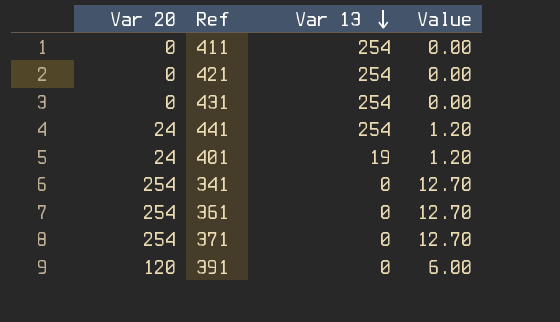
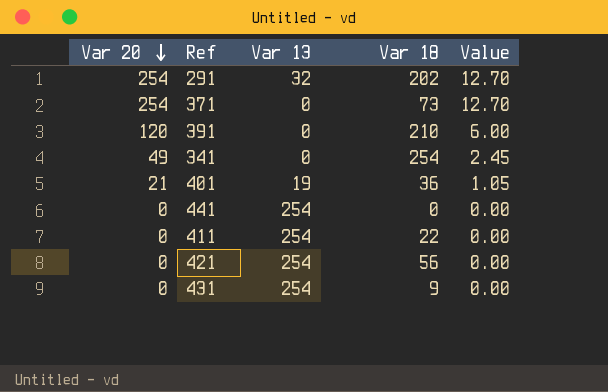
row order: Var 13 descending -> Var 20 descending
column Var 18 | position: none -> 4
row 361: 254 | 0 | 12.70 -> none
row 291: none -> 254 | 32 | 202 | 12.70
341 | Var 20: 254 -> 49
341 | Value: 12.70 -> 2.45
401 | Var 20: 24 -> 21
401 | Value: 1.20 -> 1.05
441 | Var 20: 24 -> 0
441 | Value: 1.20 -> 0.00

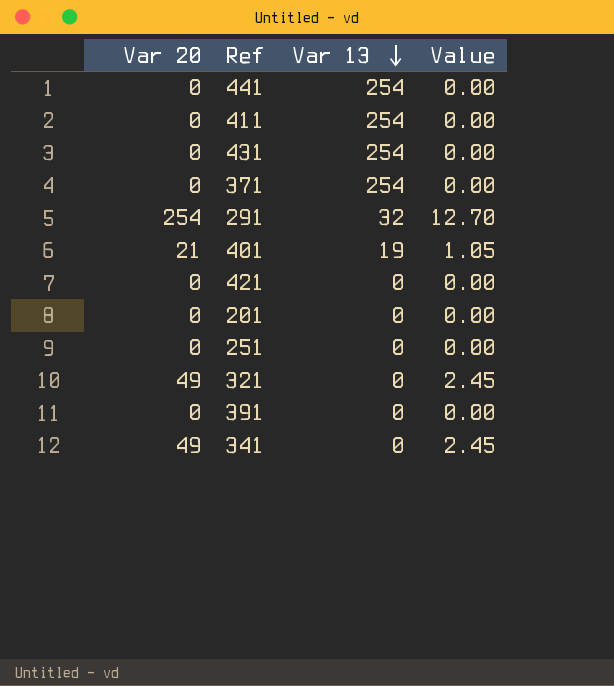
row order: Var 20 descending -> Var 13 descending
column Var 18 | position: 4 -> none
371 | Var 20: 254 -> 0
371 | Var 13: 0 -> 254
371 | Value: 12.70 -> 0.00
421 | Var 13: 254 -> 0
row 201: none -> 0 | 0 | 0.00
row 251: none -> 0 | 0 | 0.00
row 321: none -> 49 | 0 | 2.45
391 | Var 20: 120 -> 0
391 | Value: 6.00 -> 0.00

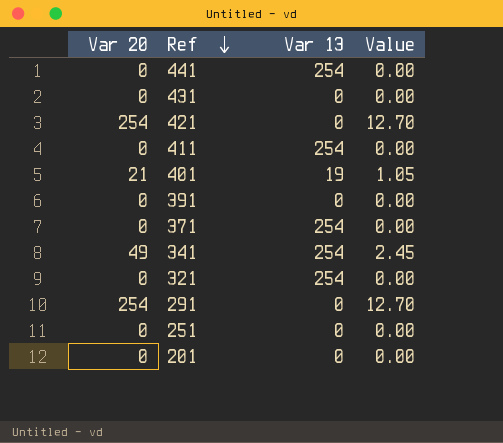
row order: Var 13 descending -> Ref descending
431 | Var 13: 254 -> 0
421 | Var 20: 0 -> 254
421 | Value: 0.00 -> 12.70
341 | Var 13: 0 -> 254
321 | Var 20: 49 -> 0
321 | Var 13: 0 -> 254
321 | Value: 2.45 -> 0.00
291 | Var 13: 32 -> 0

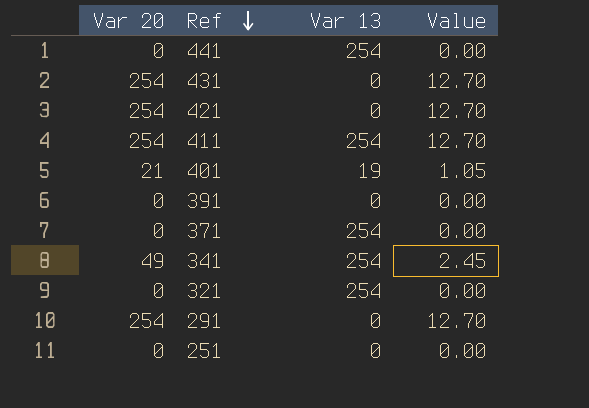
row 201: 0 | 0 | 0.00 -> none
431 | Var 20: 0 -> 254
431 | Value: 0.00 -> 12.70
411 | Var 20: 0 -> 254
411 | Value: 0.00 -> 12.70

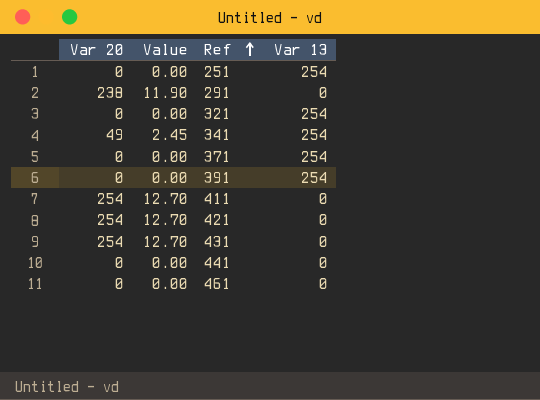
row order: Ref descending -> Ref ascending
column Value | position: 4 -> 2
row 401: 21 | 19 | 1.05 -> none
251 | Var 13: 0 -> 254
291 | Var 20: 254 -> 238
291 | Value: 12.70 -> 11.90
391 | Var 13: 0 -> 254
411 | Var 13: 254 -> 0
441 | Var 13: 254 -> 0
row 461: none -> 0 | 0.00 | 0

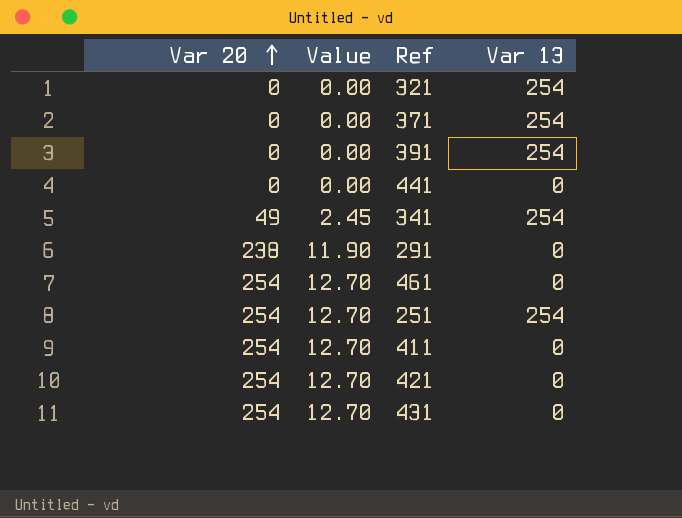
row order: Ref ascending -> Var 20 ascending
461 | Var 20: 0 -> 254
461 | Value: 0.00 -> 12.70
251 | Var 20: 0 -> 254
251 | Value: 0.00 -> 12.70

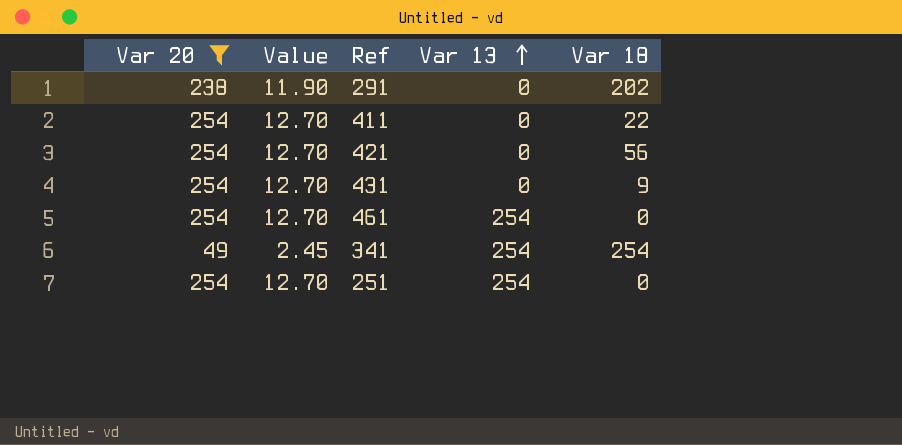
filter: none -> Var 20 != 0
row order: Var 20 ascending -> Var 13 ascending
column Var 18 | position: none -> 5
461 | Var 13: 0 -> 254

